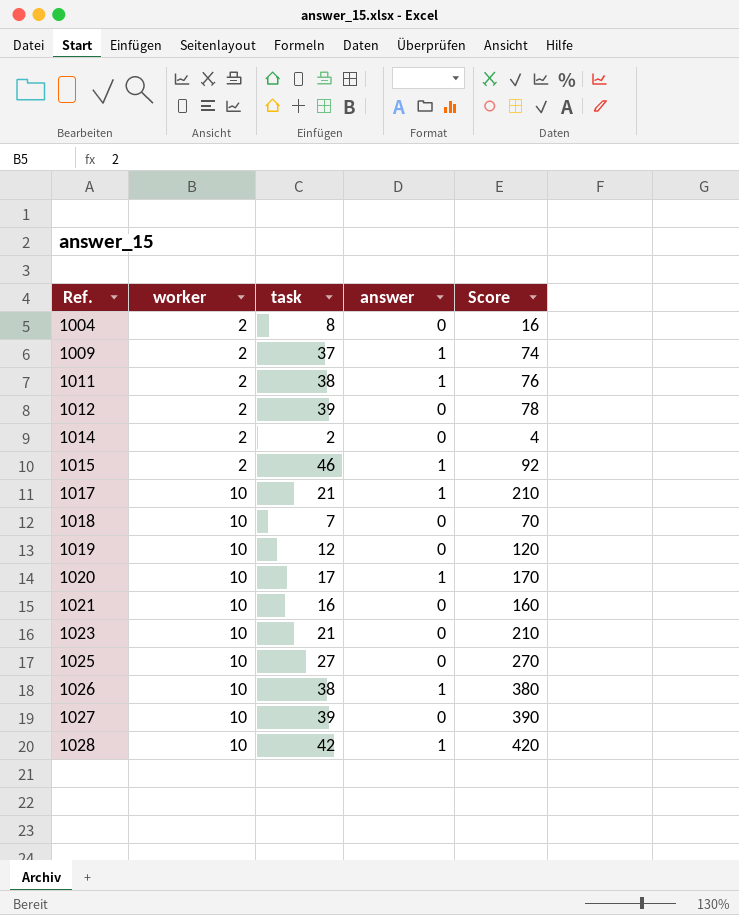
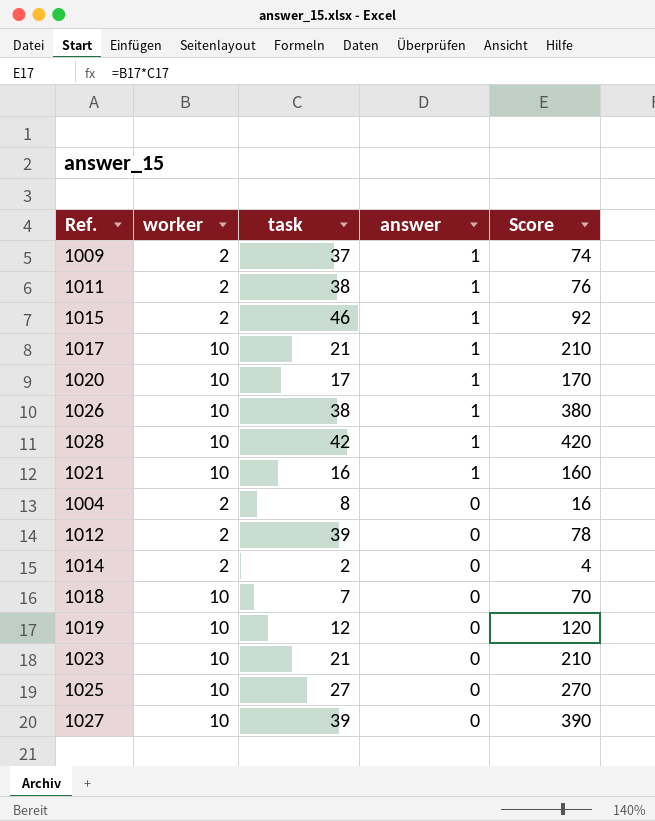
row order: Ref. ascending -> answer descending
1021 | answer: 0 -> 1

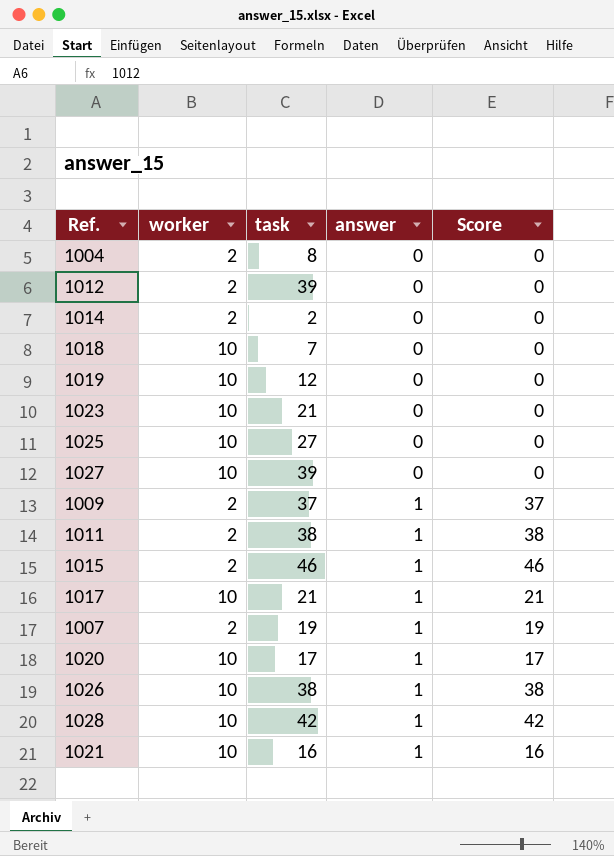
row order: answer descending -> answer ascending
column Score | formula: [worker] * [task] -> [task] * [answer]
row 1007: none -> 2 | 19 | 1 | 19

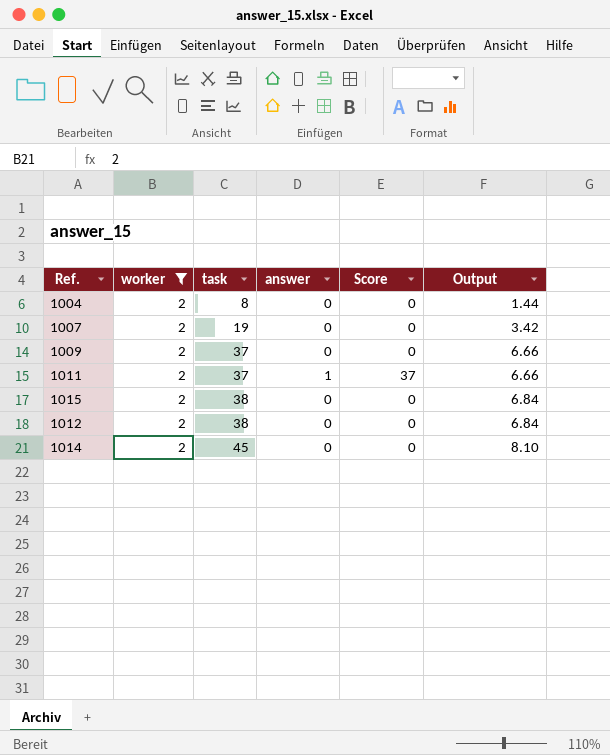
filter: none -> worker = 2
row order: answer ascending -> task ascending
column Output | formula: none -> [task] * 0.18
1007 | answer: 1 -> 0
1007 | Score: 19 -> 0
1009 | answer: 1 -> 0
1009 | Score: 37 -> 0
1011 | task: 38 -> 37
1011 | Score: 38 -> 37
1015 | task: 46 -> 38
1015 | answer: 1 -> 0
1015 | Score: 46 -> 0
1012 | task: 39 -> 38
1014 | task: 2 -> 45

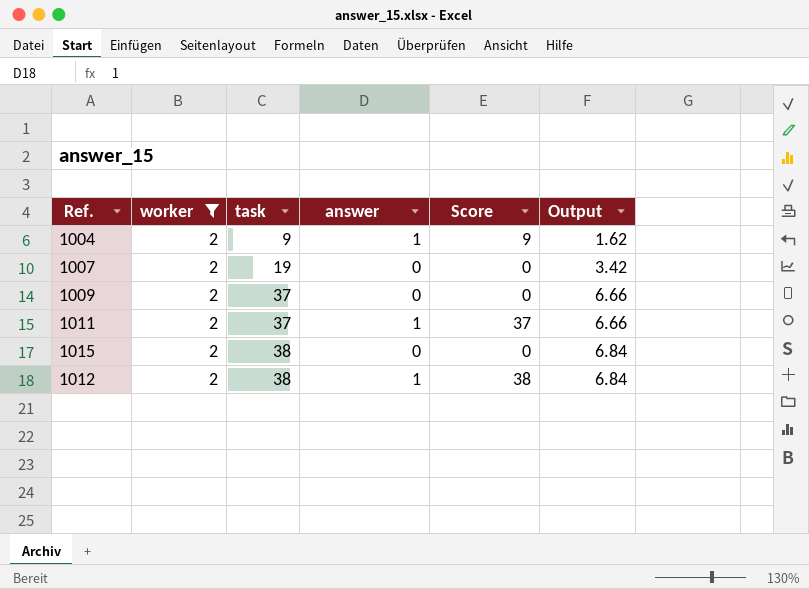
row 1014: 2 | 45 | 0 | 0 | 8.10 -> none
1004 | task: 8 -> 9
1004 | answer: 0 -> 1
1004 | Score: 0 -> 9
1004 | Output: 1.44 -> 1.62
1012 | answer: 0 -> 1
1012 | Score: 0 -> 38

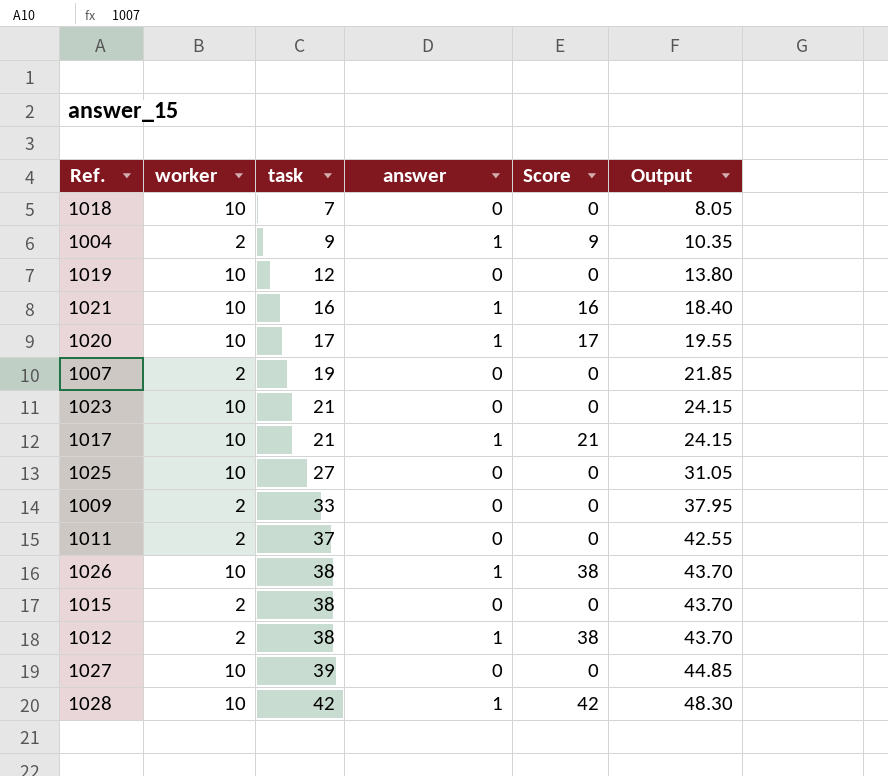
filter: worker = 2 -> none
column Output | formula: [task] * 0.18 -> [task] * 1.15
1009 | task: 37 -> 33
1011 | answer: 1 -> 0
1011 | Score: 37 -> 0

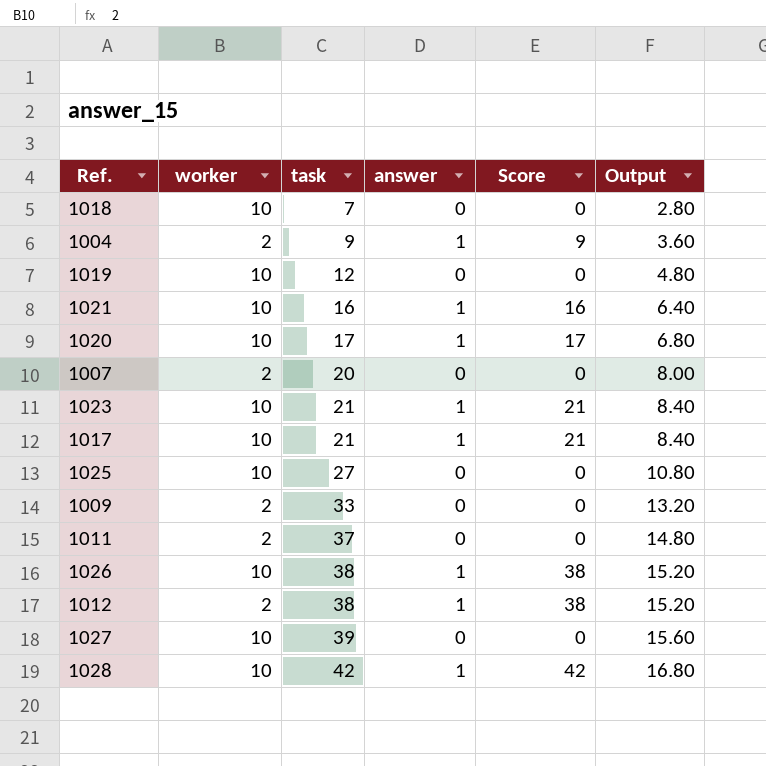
column Output | formula: [task] * 1.15 -> [task] * 0.4
row 1015: 2 | 38 | 0 | 0 | 43.70 -> none
1007 | task: 19 -> 20
1023 | answer: 0 -> 1
1023 | Score: 0 -> 21

